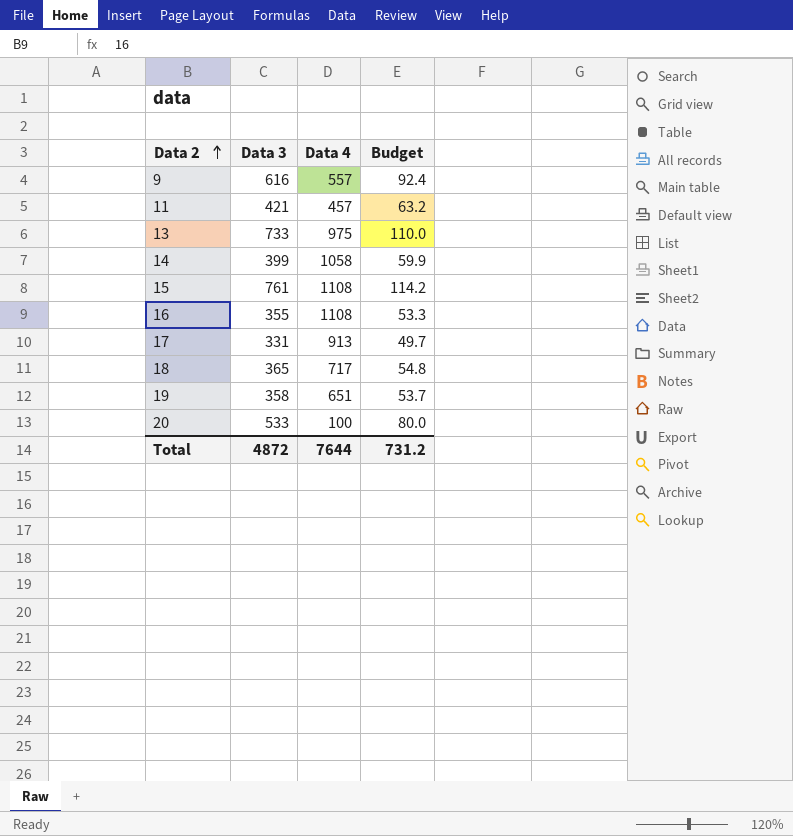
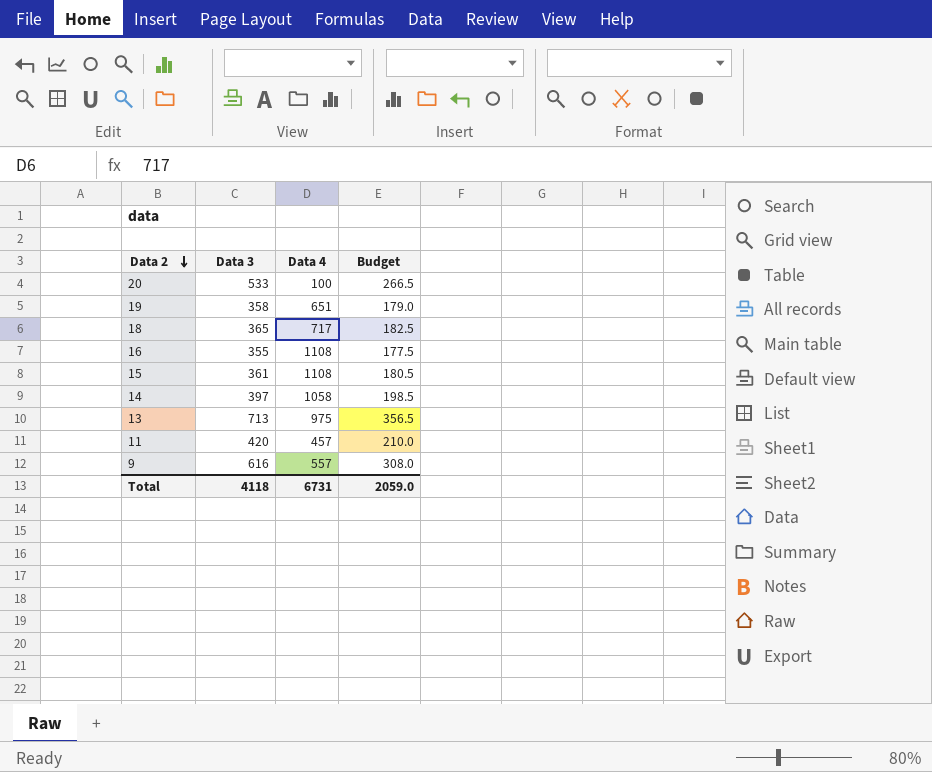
row order: Data 2 ascending -> Data 2 descending
column Budget | formula: [Data 3] * 0.15 -> [Data 3] * 0.5
row 17: 331 | 913 | 49.7 -> none
15 | Data 3: 761 -> 361
14 | Data 3: 399 -> 397
13 | Data 3: 733 -> 713
11 | Data 3: 421 -> 420
Total | Data 3: 4872 -> 4118
Total | Data 4: 7644 -> 6731
Total | Budget: 731.2 -> 2059.0

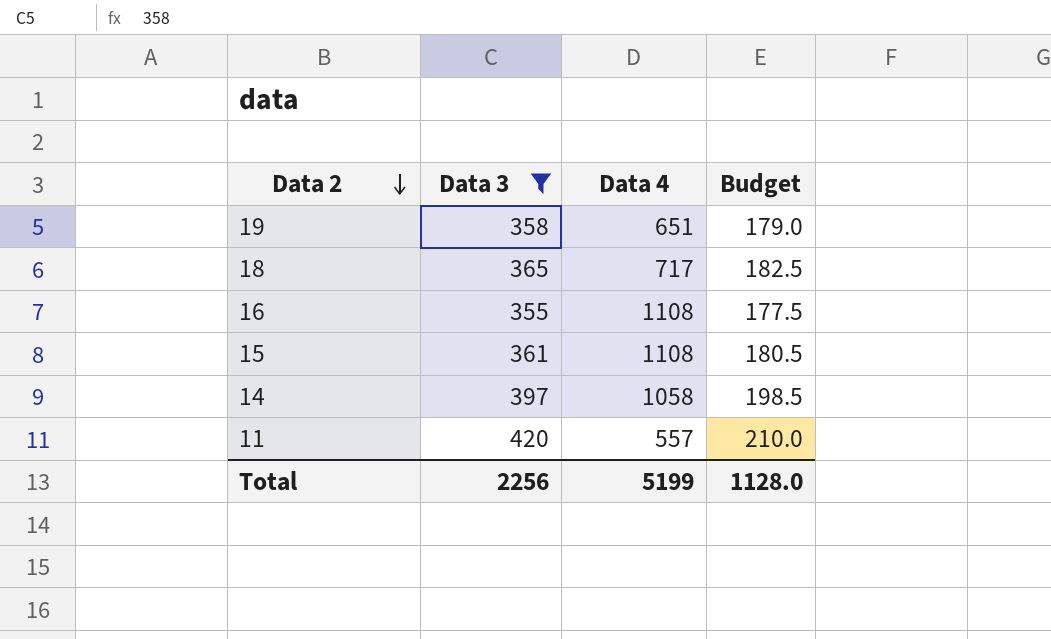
filter: none -> Data 3 <= 420
11 | Data 4: 457 -> 557
Total | Data 3: 4118 -> 2256
Total | Data 4: 6731 -> 5199
Total | Budget: 2059.0 -> 1128.0

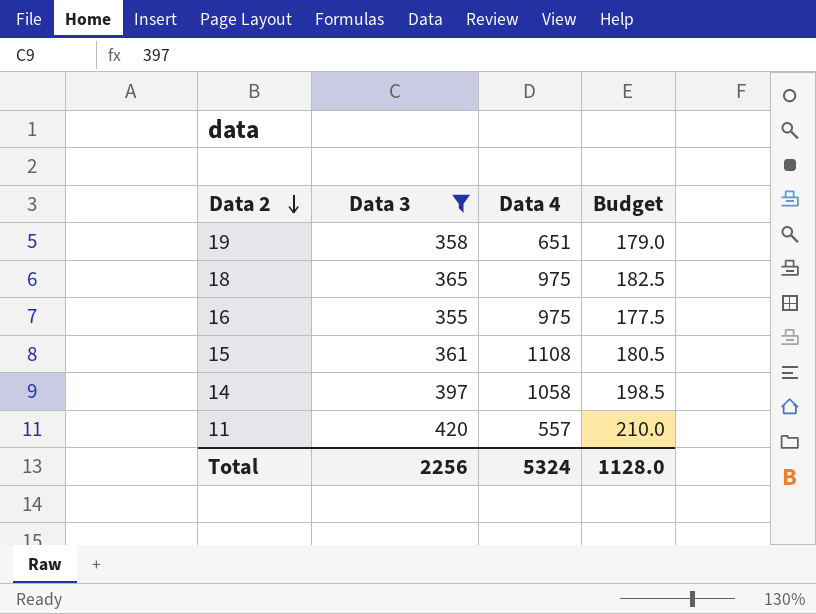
18 | Data 4: 717 -> 975
16 | Data 4: 1108 -> 975
Total | Data 4: 5199 -> 5324

